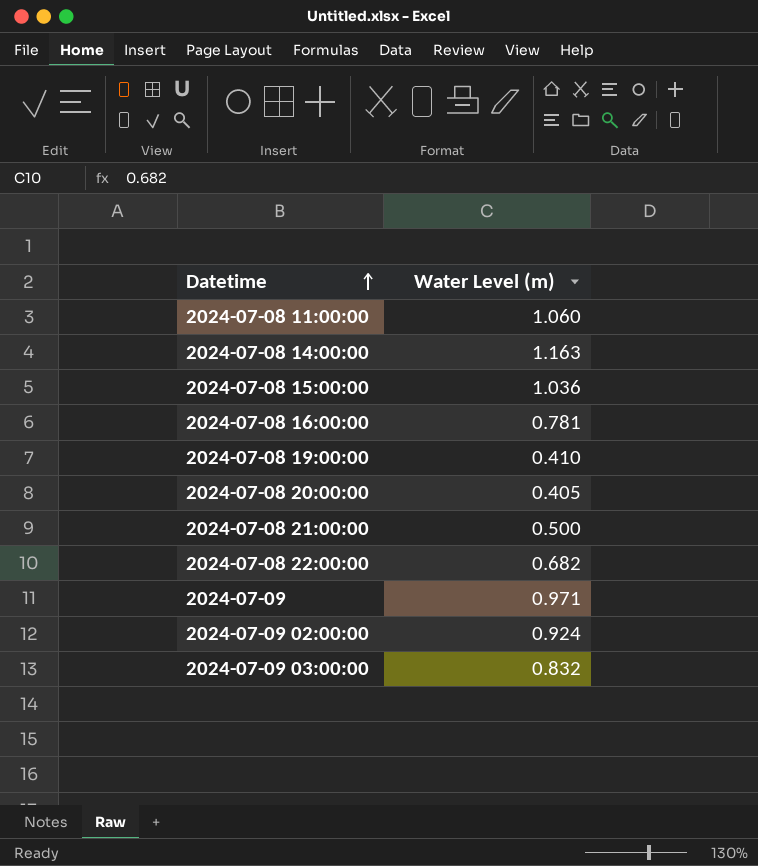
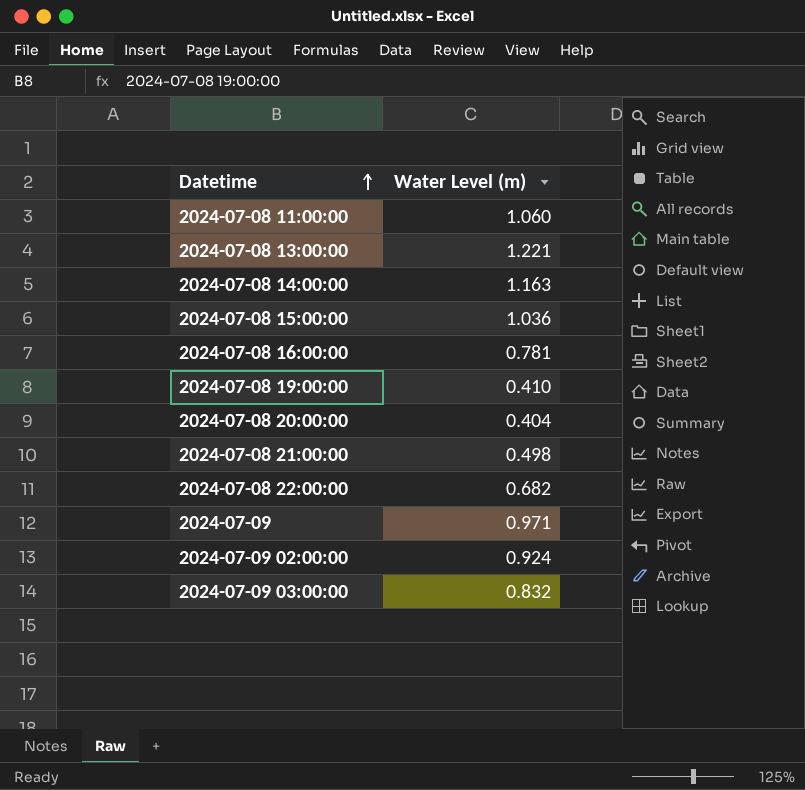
row 2024-07-08 13:00:00: none -> 1.221
2024-07-08 20:00:00 | Water Level (m): 0.405 -> 0.404
2024-07-08 21:00:00 | Water Level (m): 0.500 -> 0.498

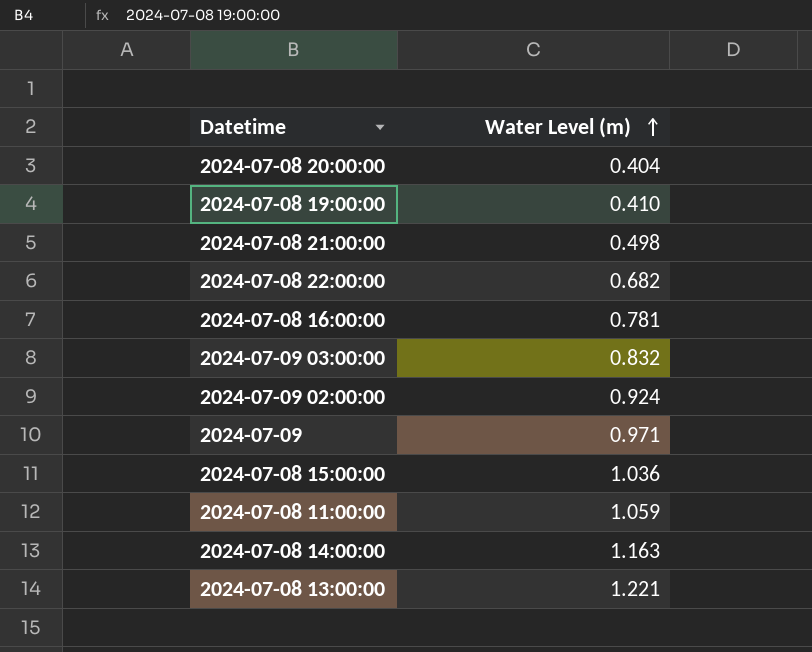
row order: Datetime ascending -> Water Level (m) ascending
2024-07-08 11:00:00 | Water Level (m): 1.060 -> 1.059

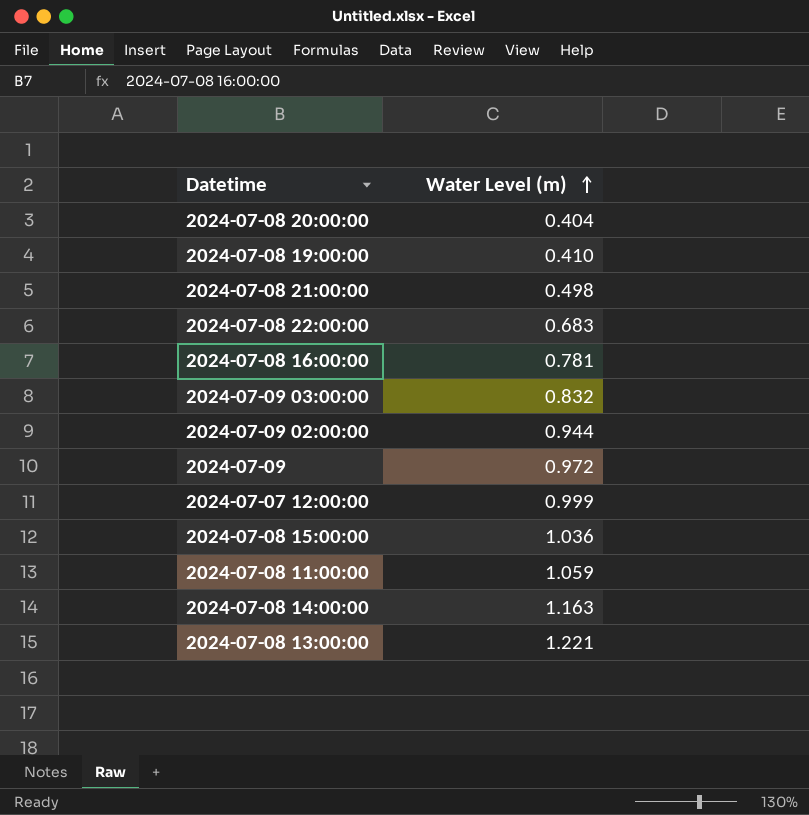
2024-07-08 22:00:00 | Water Level (m): 0.682 -> 0.683
2024-07-09 02:00:00 | Water Level (m): 0.924 -> 0.944
2024-07-09 | Water Level (m): 0.971 -> 0.972
row 2024-07-07 12:00:00: none -> 0.999

